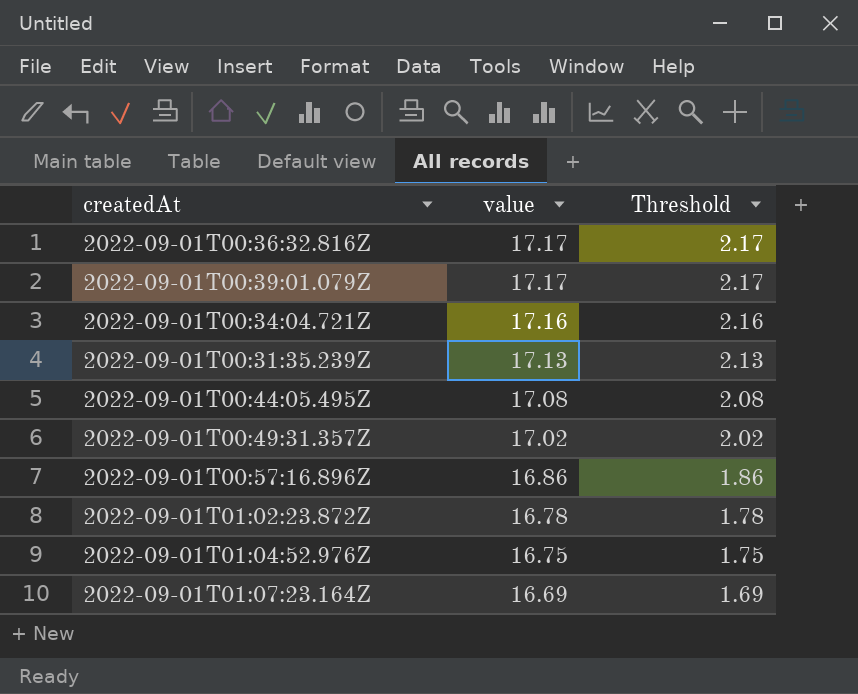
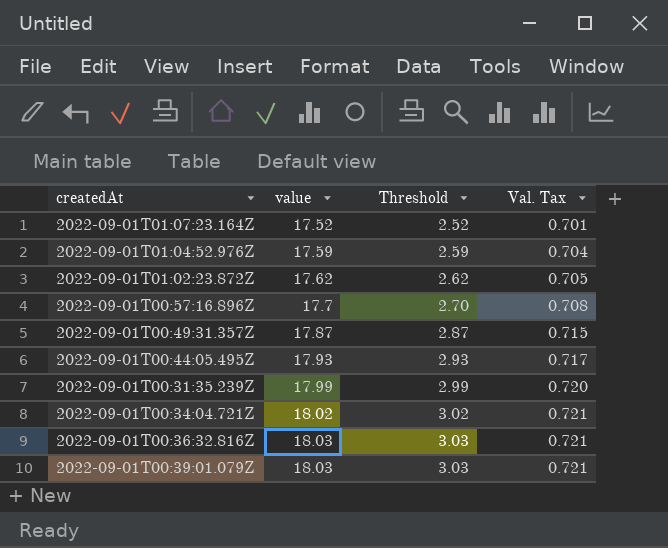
row order: value descending -> value ascending
column Val. Tax | formula: none -> [value] * 0.04
2022-09-01T01:07:23.164Z | value: 16.69 -> 17.52
2022-09-01T01:07:23.164Z | Threshold: 1.69 -> 2.52
2022-09-01T01:04:52.976Z | value: 16.75 -> 17.59
2022-09-01T01:04:52.976Z | Threshold: 1.75 -> 2.59
2022-09-01T01:02:23.872Z | value: 16.78 -> 17.62
2022-09-01T01:02:23.872Z | Threshold: 1.78 -> 2.62
2022-09-01T00:57:16.896Z | value: 16.86 -> 17.7
2022-09-01T00:57:16.896Z | Threshold: 1.86 -> 2.70
2022-09-01T00:49:31.357Z | value: 17.02 -> 17.87
2022-09-01T00:49:31.357Z | Threshold: 2.02 -> 2.87
2022-09-01T00:44:05.495Z | value: 17.08 -> 17.93
2022-09-01T00:44:05.495Z | Threshold: 2.08 -> 2.93
2022-09-01T00:31:35.239Z | value: 17.13 -> 17.99
2022-09-01T00:31:35.239Z | Threshold: 2.13 -> 2.99
2022-09-01T00:34:04.721Z | value: 17.16 -> 18.02
2022-09-01T00:34:04.721Z | Threshold: 2.16 -> 3.02
2022-09-01T00:36:32.816Z | value: 17.17 -> 18.03
2022-09-01T00:36:32.816Z | Threshold: 2.17 -> 3.03
2022-09-01T00:39:01.079Z | value: 17.17 -> 18.03
2022-09-01T00:39:01.079Z | Threshold: 2.17 -> 3.03

